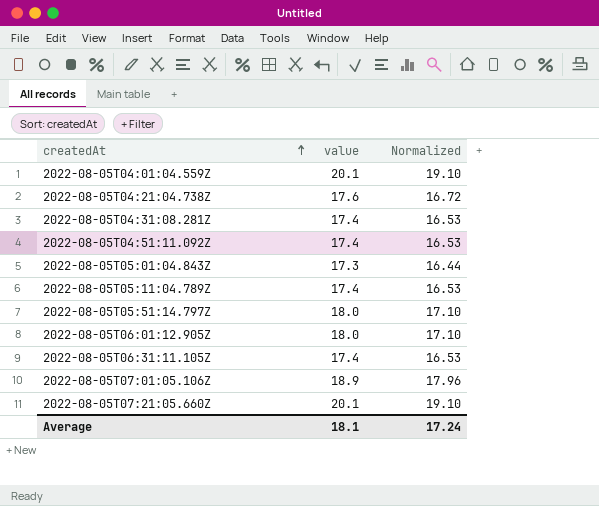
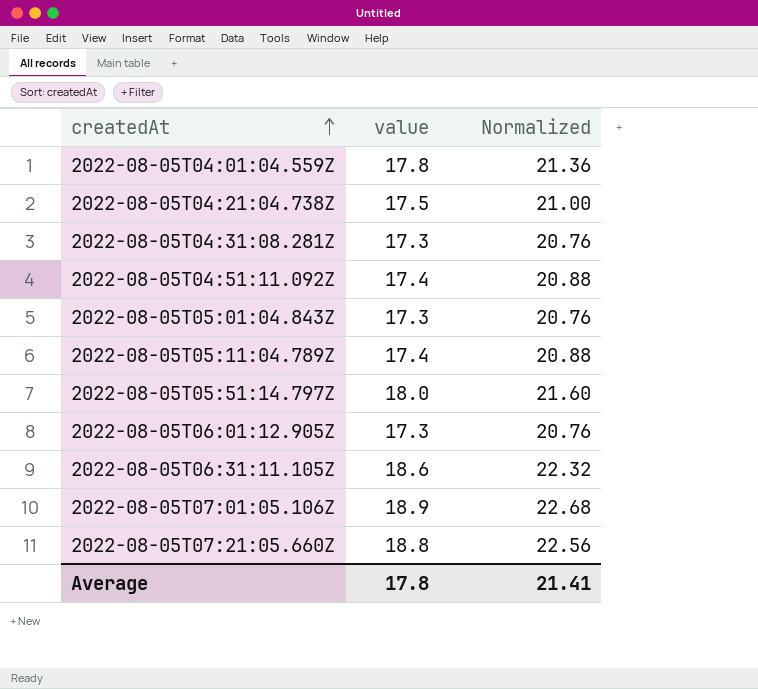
column Normalized | formula: [value] * 0.95 -> [value] * 1.2
2022-08-05T04:01:04.559Z | value: 20.1 -> 17.8
2022-08-05T04:21:04.738Z | value: 17.6 -> 17.5
2022-08-05T04:31:08.281Z | value: 17.4 -> 17.3
2022-08-05T06:01:12.905Z | value: 18.0 -> 17.3
2022-08-05T06:31:11.105Z | value: 17.4 -> 18.6
2022-08-05T07:21:05.660Z | value: 20.1 -> 18.8
Average | value: 18.1 -> 17.8
Average | Normalized: 17.24 -> 21.41

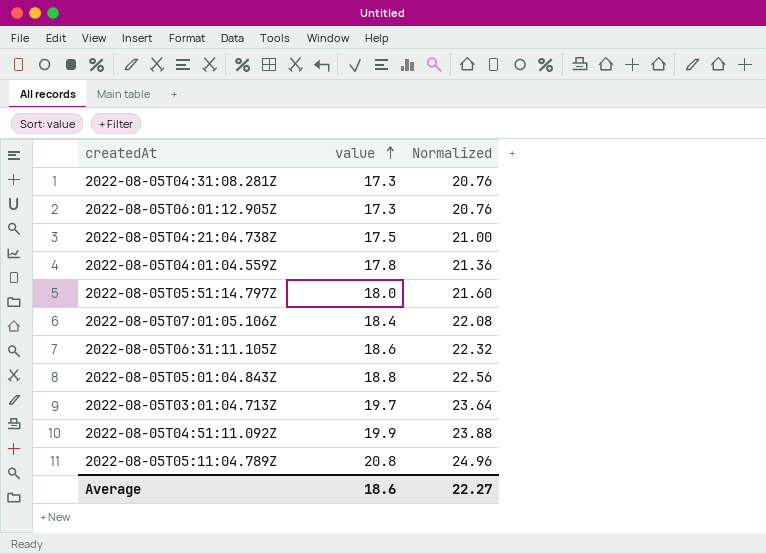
row order: createdAt ascending -> value ascending
row 2022-08-05T07:21:05.660Z: 18.8 | 22.56 -> none
2022-08-05T07:01:05.106Z | value: 18.9 -> 18.4
2022-08-05T07:01:05.106Z | Normalized: 22.68 -> 22.08
2022-08-05T05:01:04.843Z | value: 17.3 -> 18.8
2022-08-05T05:01:04.843Z | Normalized: 20.76 -> 22.56
row 2022-08-05T03:01:04.713Z: none -> 19.7 | 23.64
2022-08-05T04:51:11.092Z | value: 17.4 -> 19.9
2022-08-05T04:51:11.092Z | Normalized: 20.88 -> 23.88
2022-08-05T05:11:04.789Z | value: 17.4 -> 20.8
2022-08-05T05:11:04.789Z | Normalized: 20.88 -> 24.96
Average | value: 17.8 -> 18.6
Average | Normalized: 21.41 -> 22.27

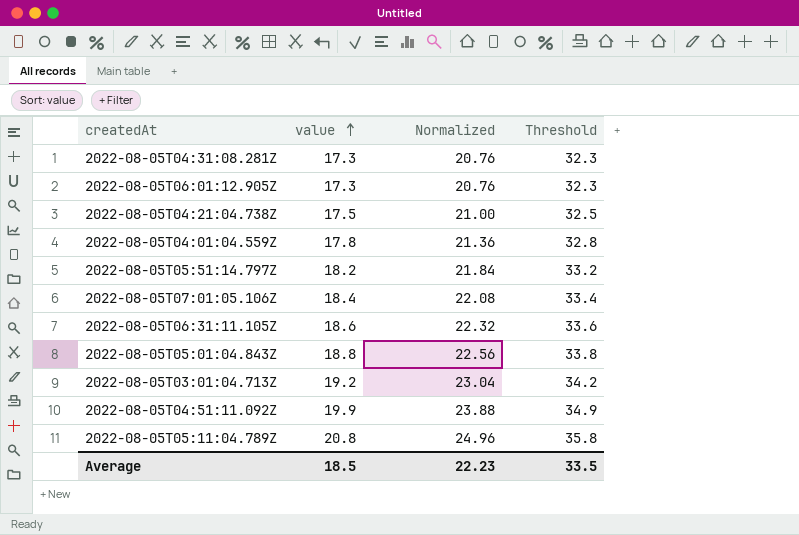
column Threshold | formula: none -> [value] + 15
2022-08-05T05:51:14.797Z | value: 18.0 -> 18.2
2022-08-05T05:51:14.797Z | Normalized: 21.60 -> 21.84
2022-08-05T03:01:04.713Z | value: 19.7 -> 19.2
2022-08-05T03:01:04.713Z | Normalized: 23.64 -> 23.04
Average | value: 18.6 -> 18.5
Average | Normalized: 22.27 -> 22.23

